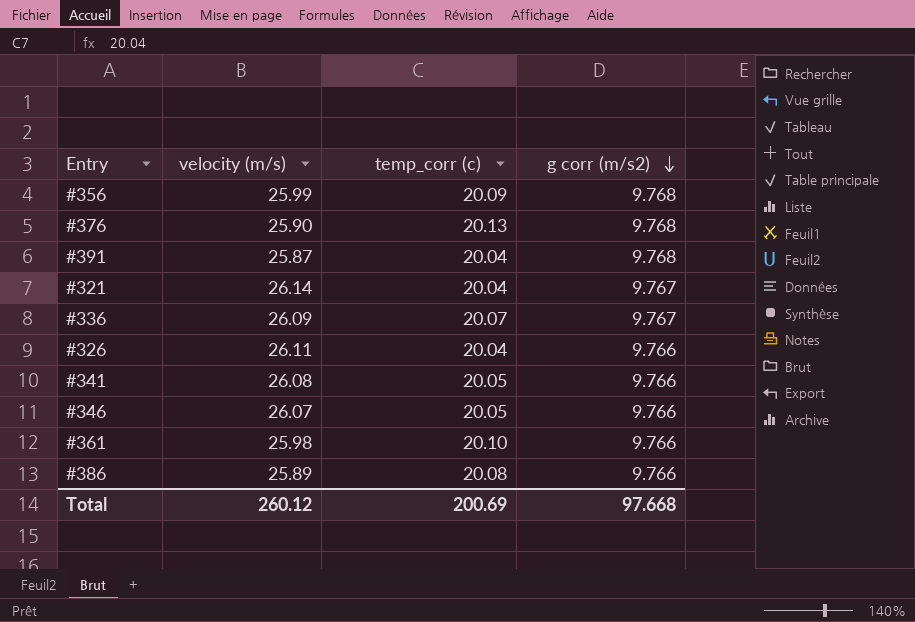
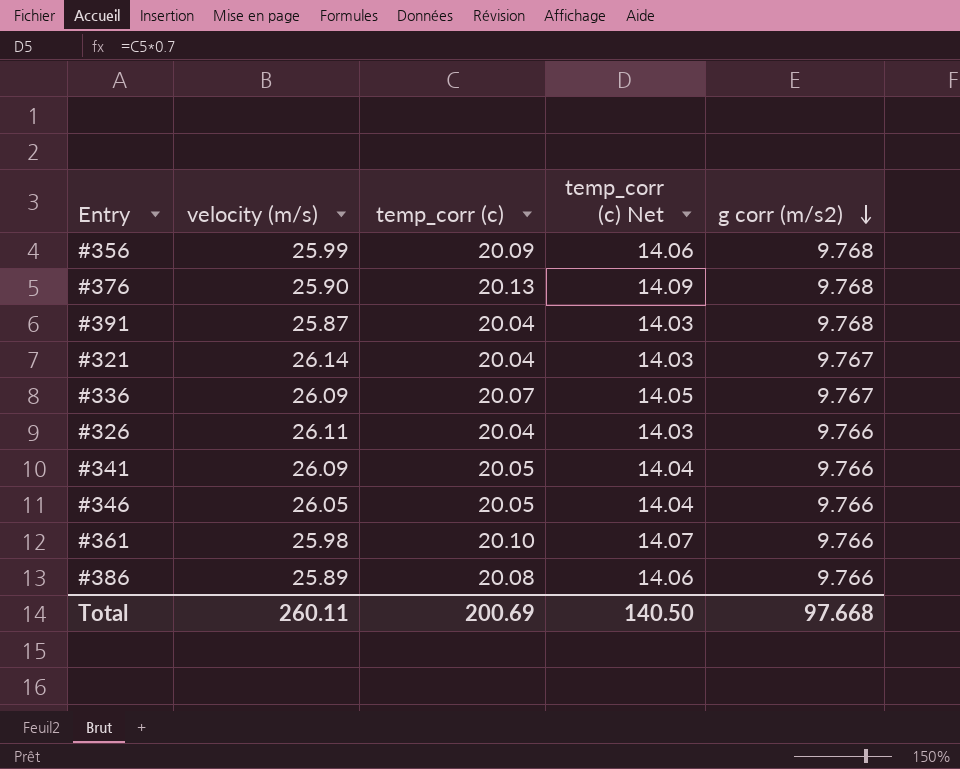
column temp_corr (c) Net | formula: none -> [temp_corr (c)] * 0.7
#341 | velocity (m/s): 26.08 -> 26.09
#346 | velocity (m/s): 26.07 -> 26.05
Total | velocity (m/s): 260.12 -> 260.11

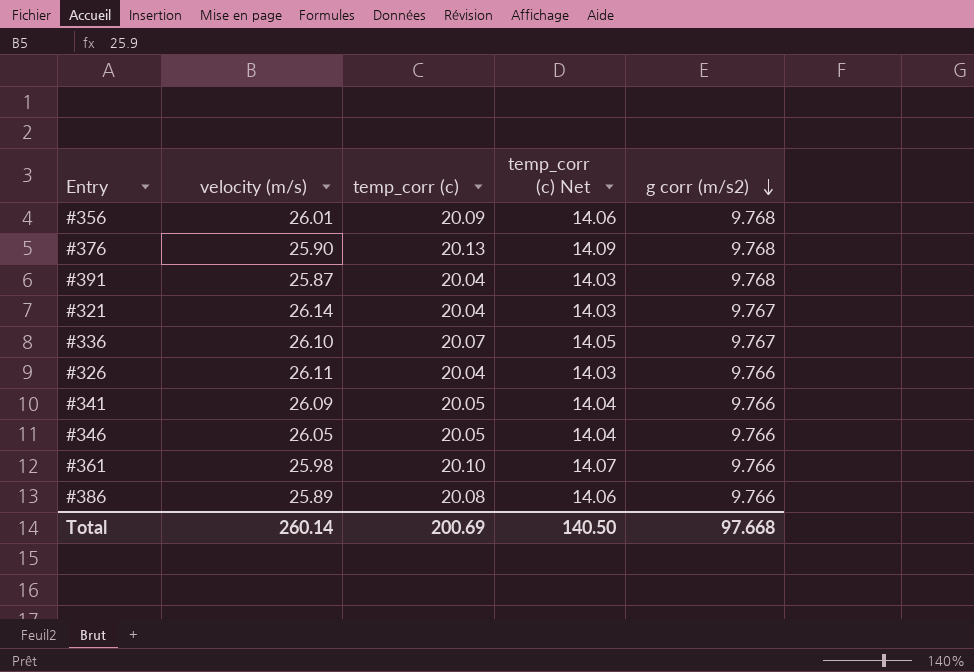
#356 | velocity (m/s): 25.99 -> 26.01
#336 | velocity (m/s): 26.09 -> 26.10
Total | velocity (m/s): 260.11 -> 260.14

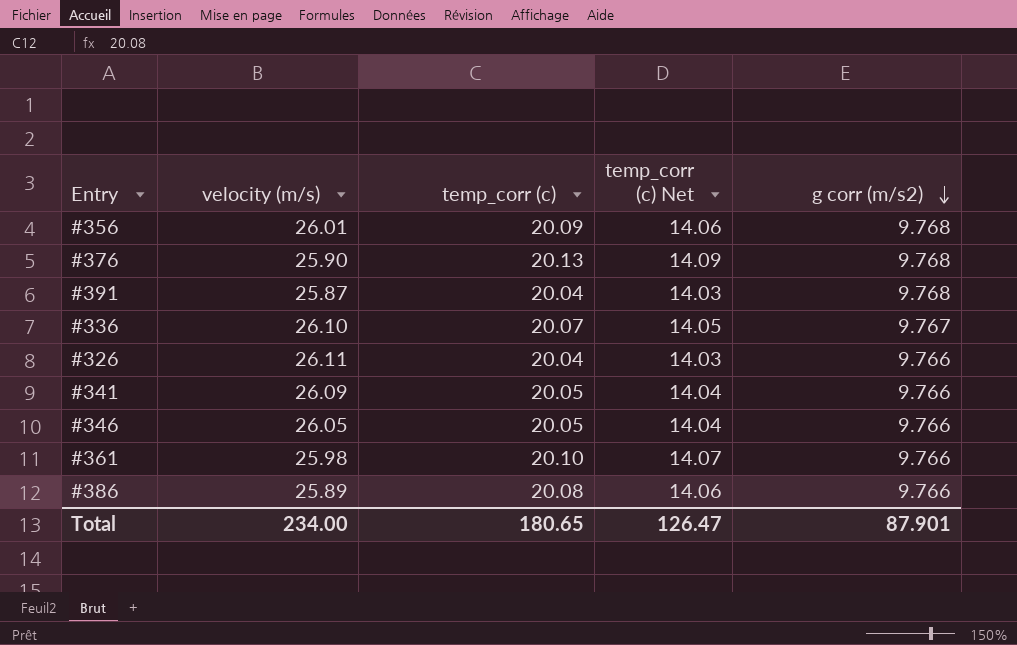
row #321: 26.14 | 20.04 | 14.03 | 9.767 -> none
Total | velocity (m/s): 260.14 -> 234.00
Total | temp_corr (c): 200.69 -> 180.65
Total | temp_corr (c) Net: 140.50 -> 126.47
Total | g corr (m/s2): 97.668 -> 87.901

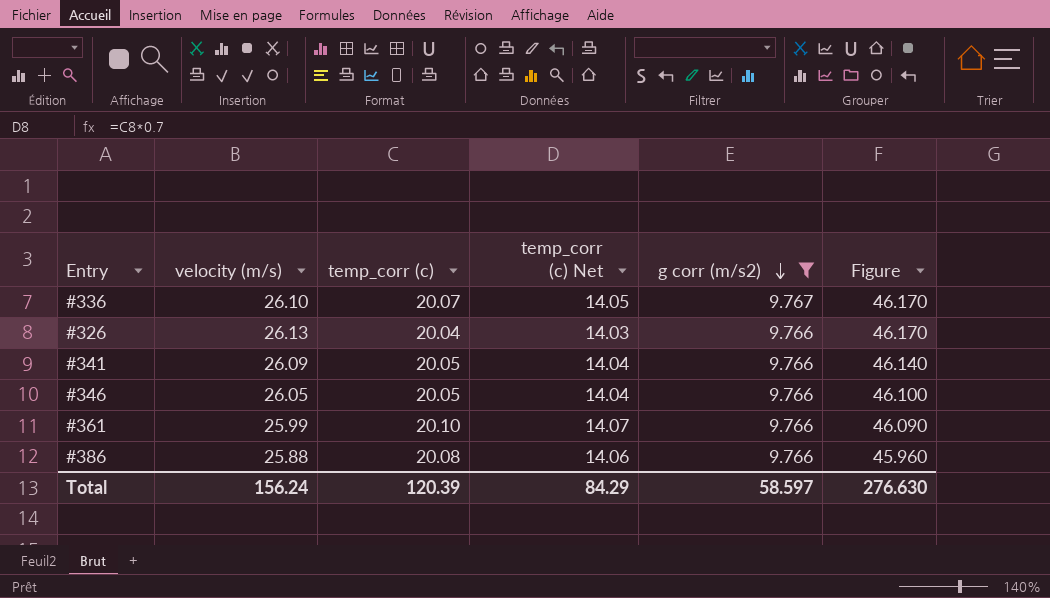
filter: none -> g corr (m/s2) != 9.768
column Figure | formula: none -> [velocity (m/s)] + [temp_corr (c)]
#326 | velocity (m/s): 26.11 -> 26.13
#361 | velocity (m/s): 25.98 -> 25.99
#386 | velocity (m/s): 25.89 -> 25.88
Total | velocity (m/s): 234.00 -> 156.24
Total | temp_corr (c): 180.65 -> 120.39
Total | temp_corr (c) Net: 126.47 -> 84.29
Total | g corr (m/s2): 87.901 -> 58.597

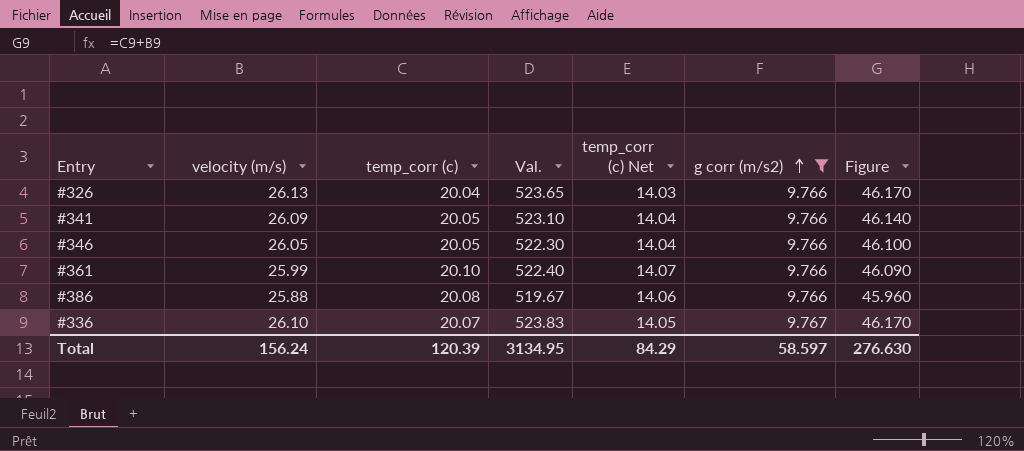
row order: g corr (m/s2) descending -> g corr (m/s2) ascending
column Val. | formula: none -> [velocity (m/s)] * [temp_corr (c)]

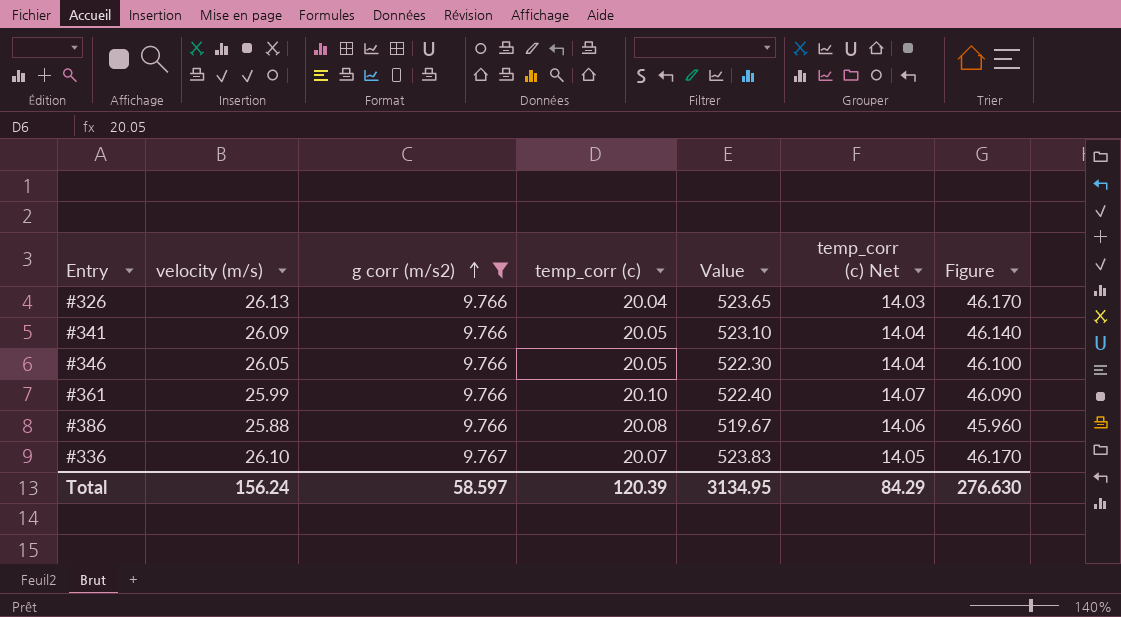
column g corr (m/s2) | position: 6 -> 3
column name: Val. -> Value

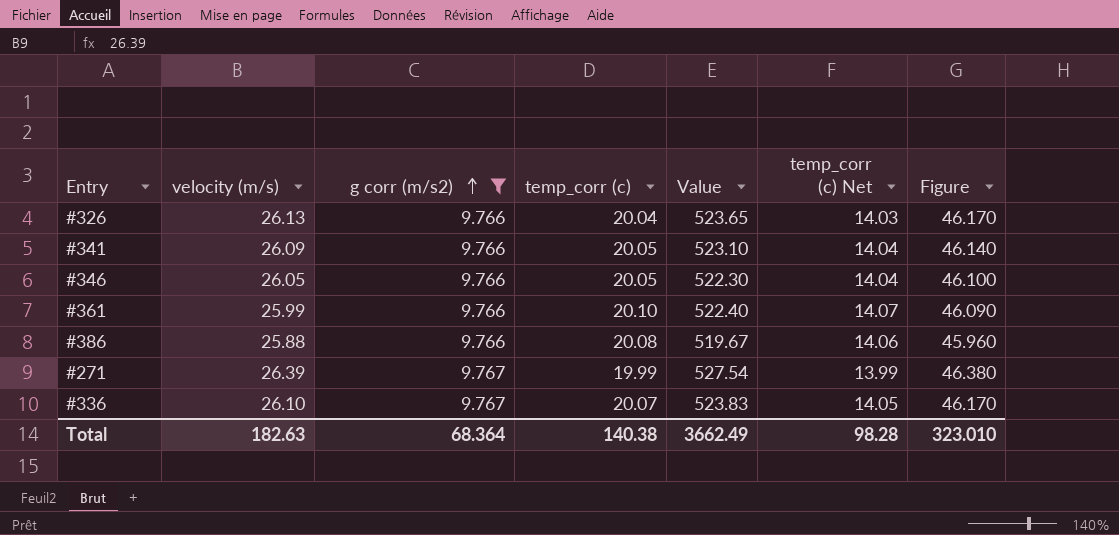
row #271: none -> 26.39 | 9.767 | 19.99 | 527.54 | 13.99 | 46.380
Total | velocity (m/s): 156.24 -> 182.63
Total | g corr (m/s2): 58.597 -> 68.364
Total | temp_corr (c): 120.39 -> 140.38
Total | Value: 3134.95 -> 3662.49
Total | temp_corr (c) Net: 84.29 -> 98.28
Total | Figure: 276.630 -> 323.010

